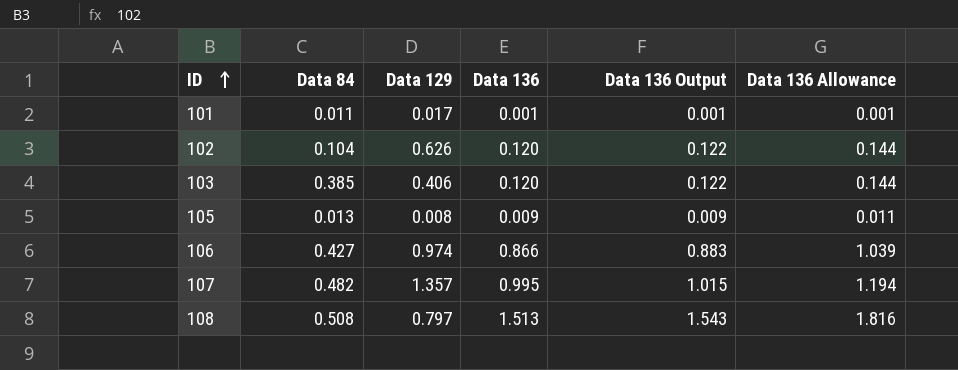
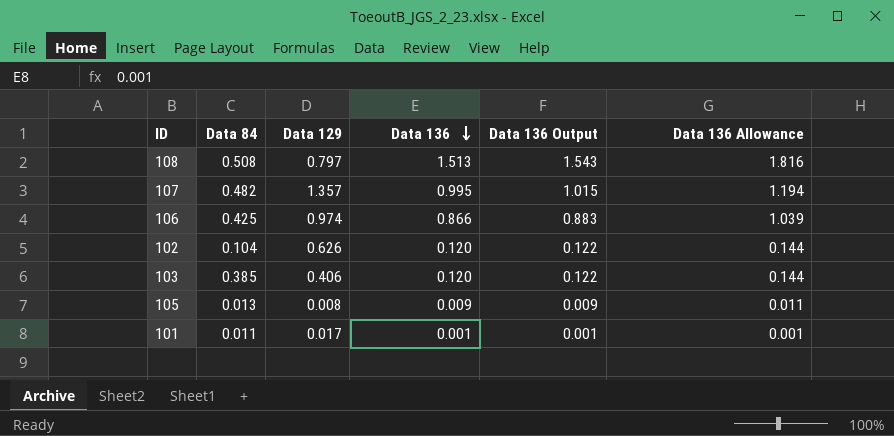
row order: ID ascending -> Data 136 descending
106 | Data 84: 0.427 -> 0.425

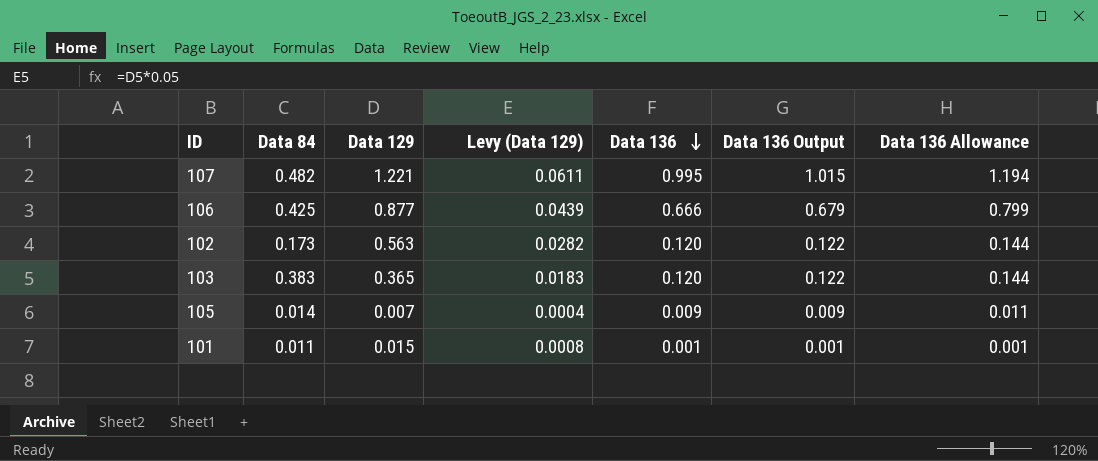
column Levy (Data 129) | formula: none -> [Data 129] * 0.05
row 108: 0.508 | 0.797 | 1.513 | 1.543 | 1.816 -> none
107 | Data 129: 1.357 -> 1.221
106 | Data 129: 0.974 -> 0.877
106 | Data 136: 0.866 -> 0.666
106 | Data 136 Output: 0.883 -> 0.679
106 | Data 136 Allowance: 1.039 -> 0.799
102 | Data 84: 0.104 -> 0.173
102 | Data 129: 0.626 -> 0.563
103 | Data 84: 0.385 -> 0.383
103 | Data 129: 0.406 -> 0.365
105 | Data 84: 0.013 -> 0.014
105 | Data 129: 0.008 -> 0.007
101 | Data 129: 0.017 -> 0.015

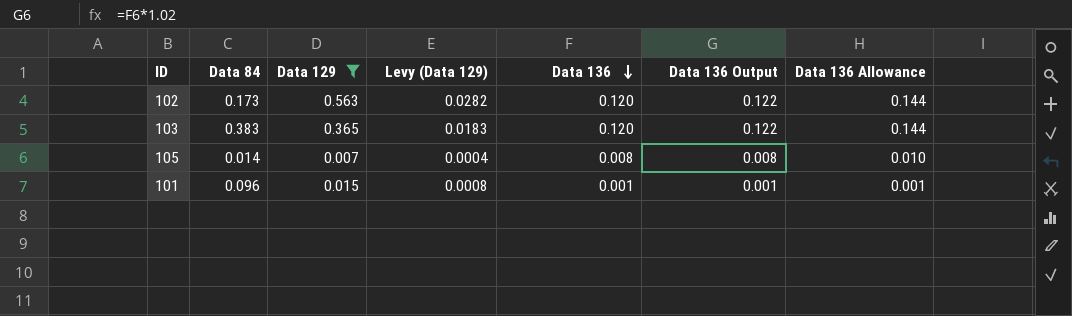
filter: none -> Data 129 <= 0.563
105 | Data 136: 0.009 -> 0.008
105 | Data 136 Output: 0.009 -> 0.008
105 | Data 136 Allowance: 0.011 -> 0.010
101 | Data 84: 0.011 -> 0.096

